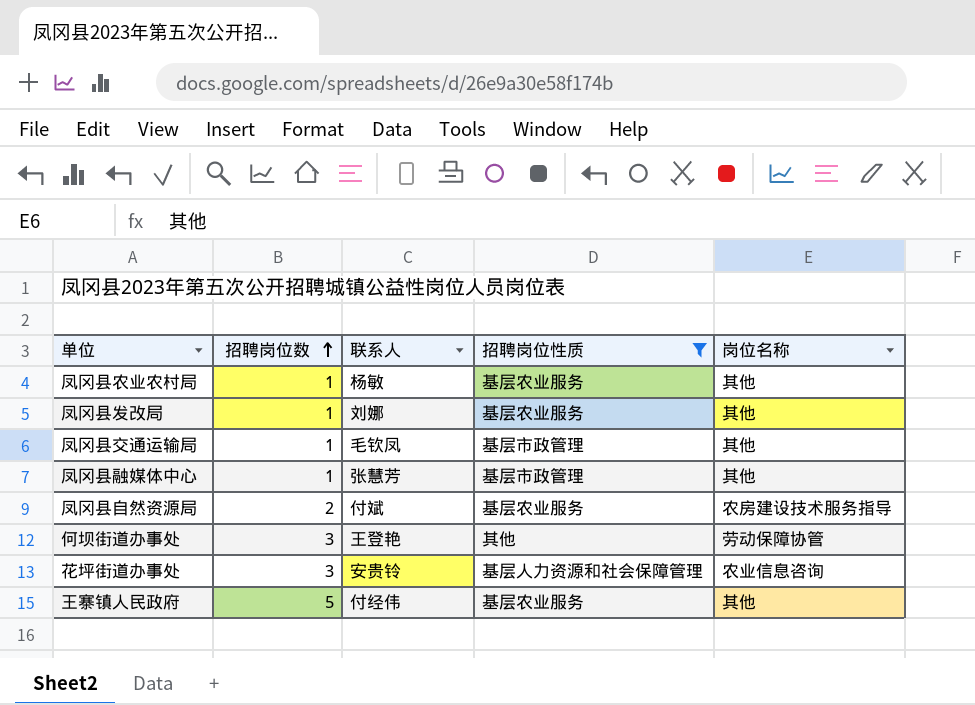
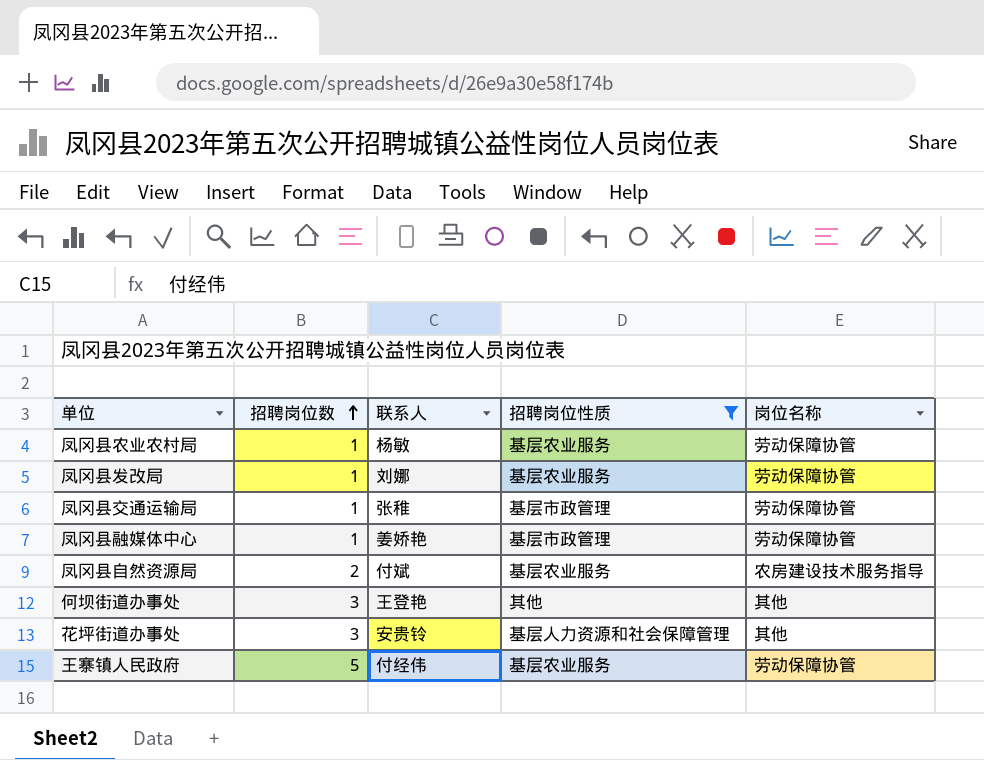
凤冈县农业农村局 | 岗位名称: 其他 -> 劳动保障协管
凤冈县发改局 | 岗位名称: 其他 -> 劳动保障协管
凤冈县交通运输局 | 联系人: 毛钦凤 -> 张稚
凤冈县交通运输局 | 岗位名称: 其他 -> 劳动保障协管
凤冈县融媒体中心 | 联系人: 张慧芳 -> 姜娇艳
凤冈县融媒体中心 | 岗位名称: 其他 -> 劳动保障协管
何坝街道办事处 | 岗位名称: 劳动保障协管 -> 其他
花坪街道办事处 | 岗位名称: 农业信息咨询 -> 其他
王寨镇人民政府 | 岗位名称: 其他 -> 劳动保障协管

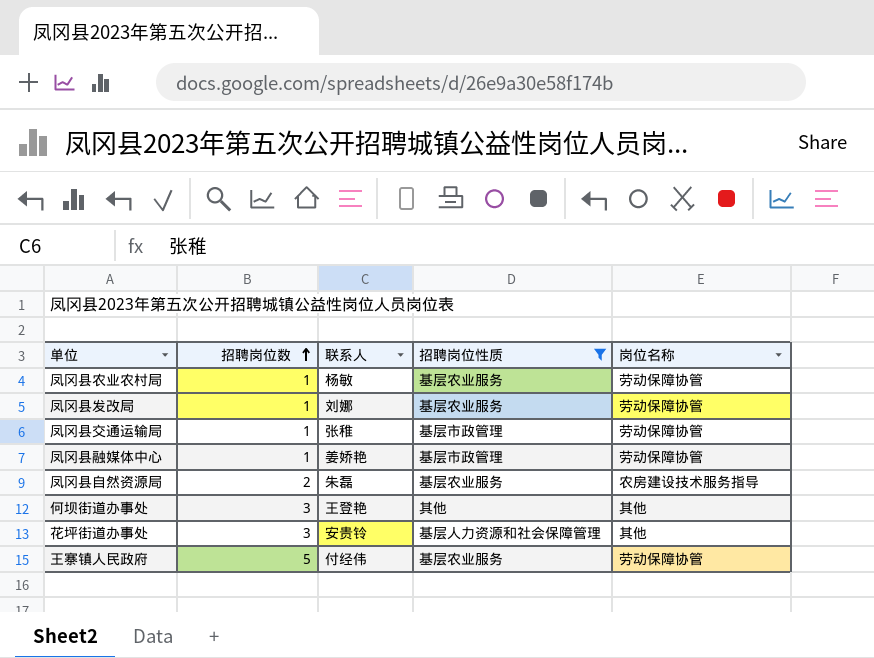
凤冈县自然资源局 | 联系人: 付斌 -> 朱磊

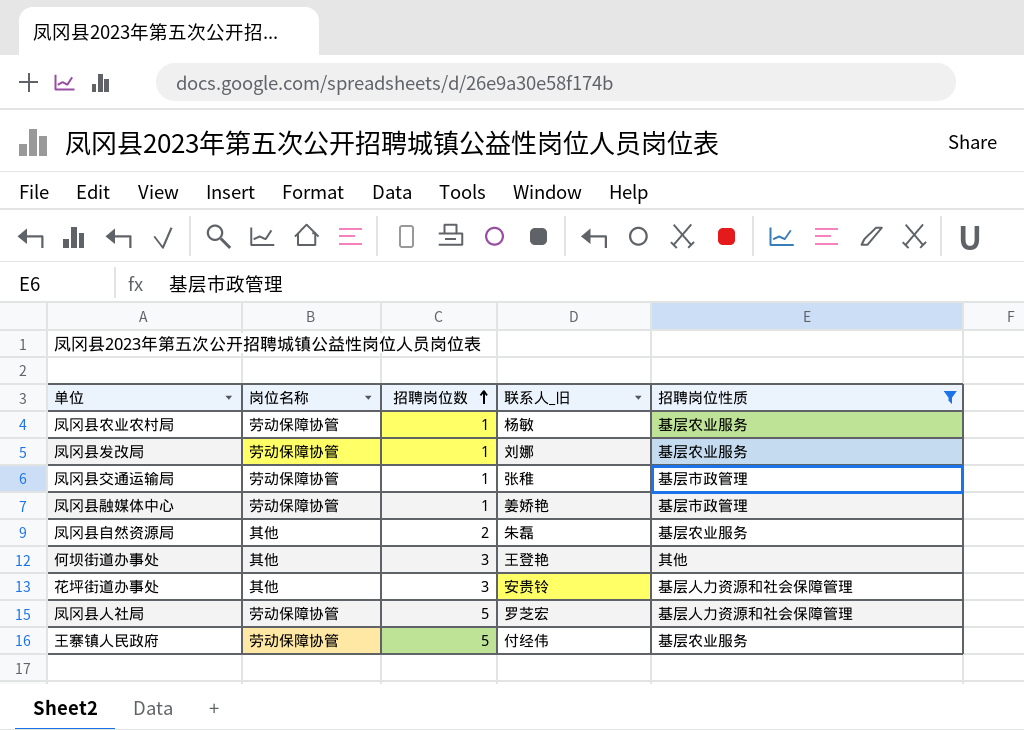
column 岗位名称 | position: 5 -> 2
column name: 联系人 -> 联系人_旧
凤冈县自然资源局 | 岗位名称: 农房建设技术服务指导 -> 其他
row 凤冈县人社局: none -> 劳动保障协管 | 5 | 罗芝宏 | 基层人力资源和社会保障管理

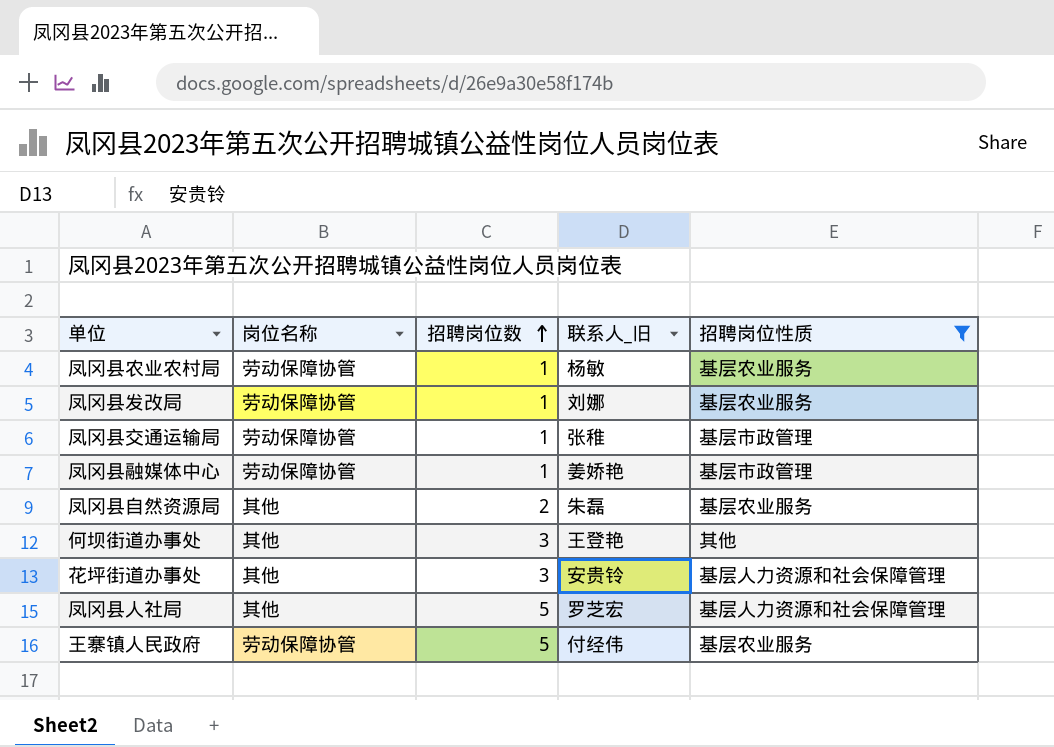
凤冈县人社局 | 岗位名称: 劳动保障协管 -> 其他

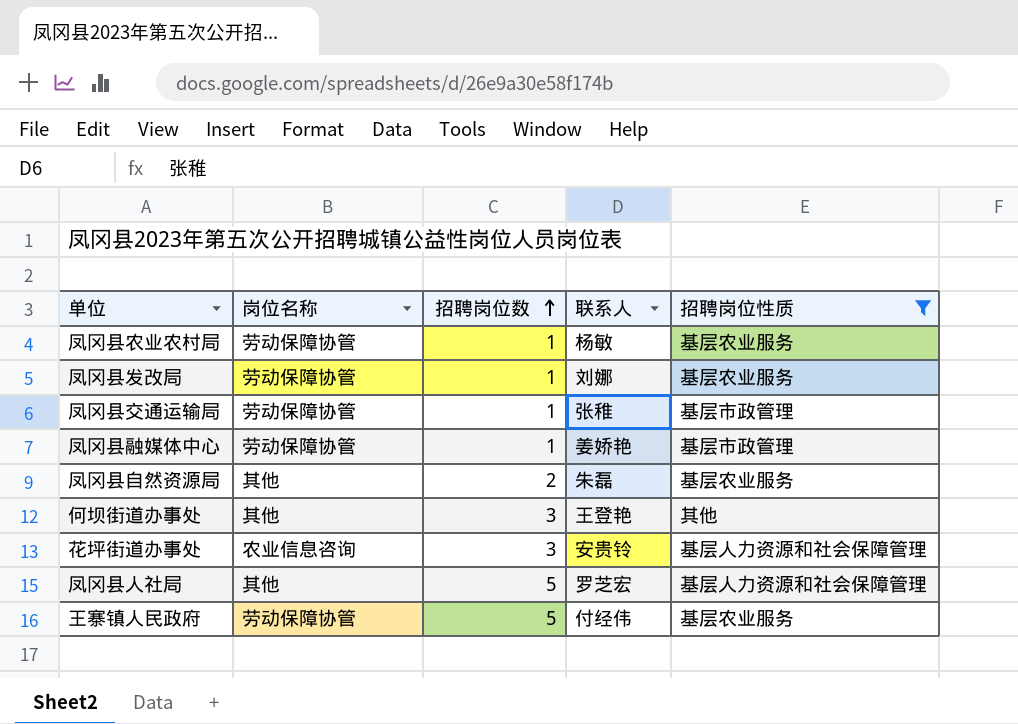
column name: 联系人_旧 -> 联系人
花坪街道办事处 | 岗位名称: 其他 -> 农业信息咨询

